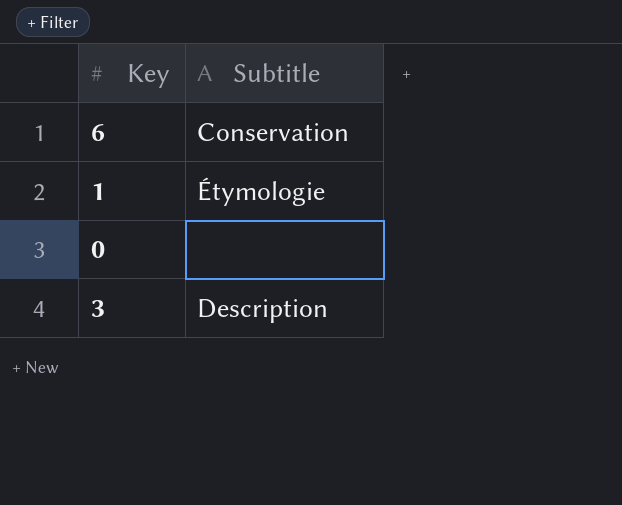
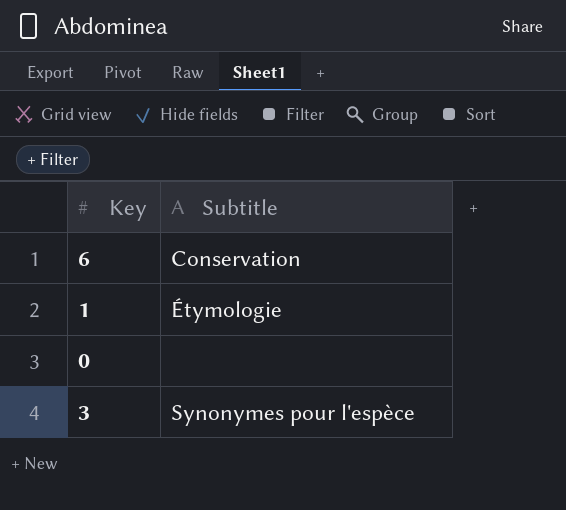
3 | Subtitle: Description -> Synonymes pour l'espèce

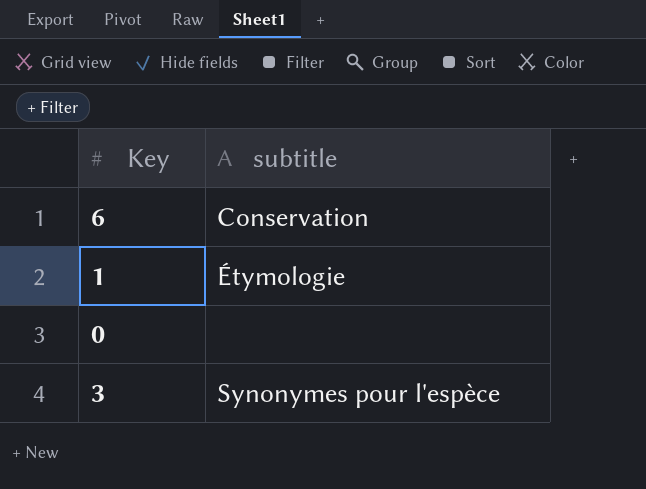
column name: Subtitle -> subtitle

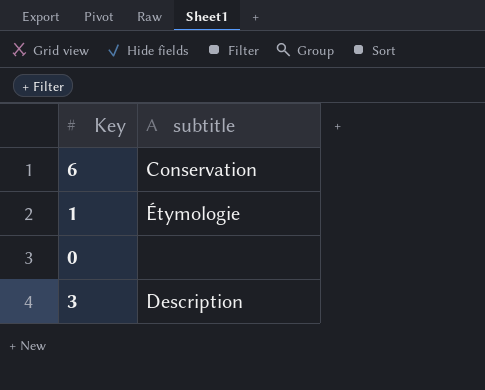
3 | subtitle: Synonymes pour l'espèce -> Description

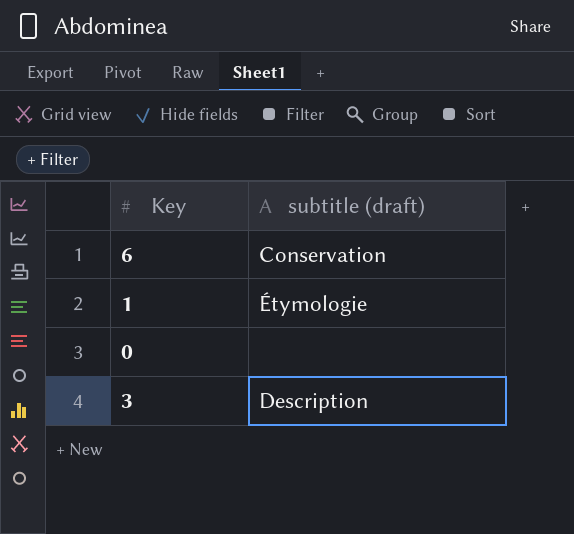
column name: subtitle -> subtitle (draft)

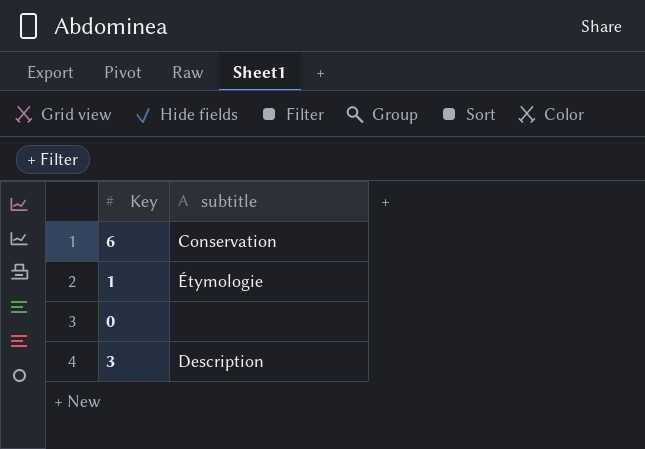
column name: subtitle (draft) -> subtitle

